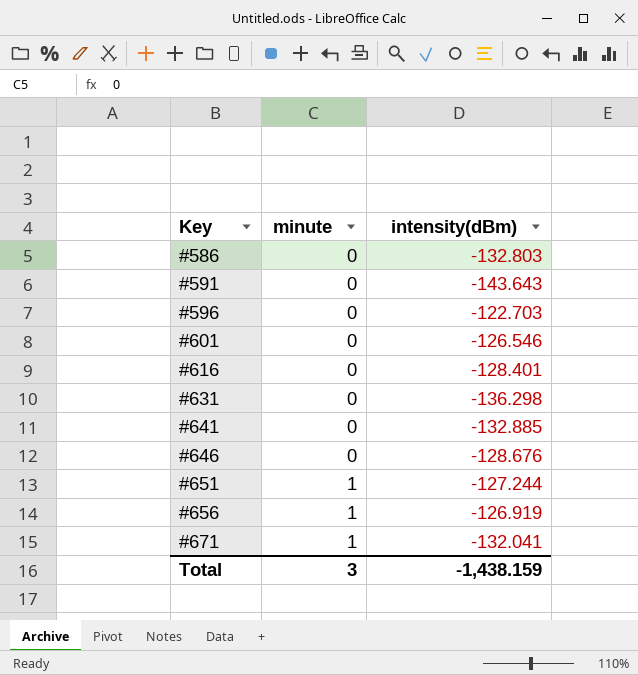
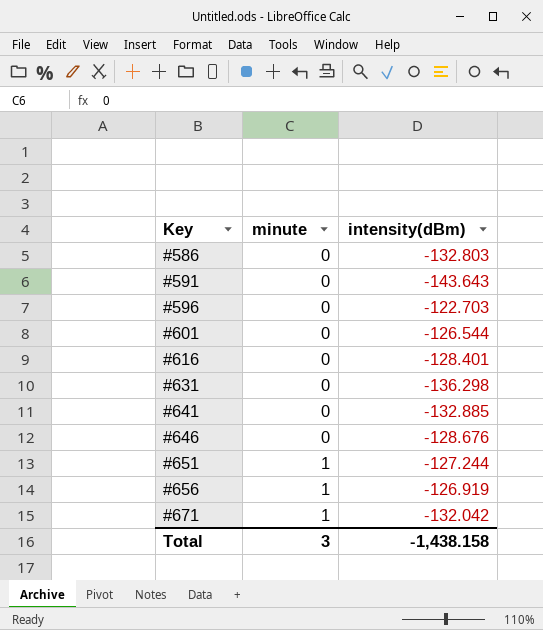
#601 | intensity(dBm): -126.546 -> -126.544
#671 | intensity(dBm): -132.041 -> -132.042
Total | intensity(dBm): -1,438.159 -> -1,438.158

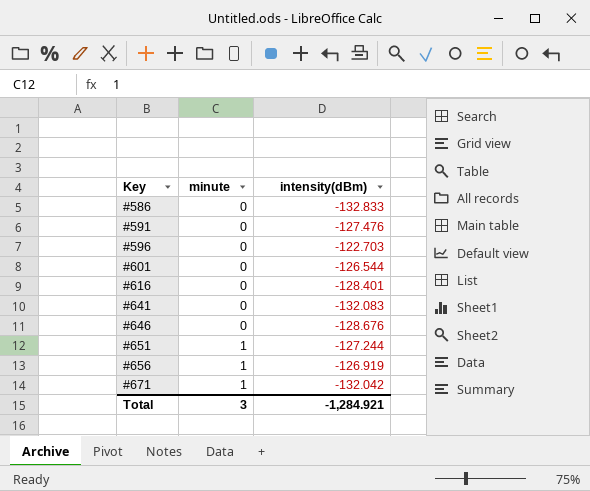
row #631: 0 | -136.298 -> none
#586 | intensity(dBm): -132.803 -> -132.833
#591 | intensity(dBm): -143.643 -> -127.476
#641 | intensity(dBm): -132.885 -> -132.083
Total | intensity(dBm): -1,438.158 -> -1,284.921

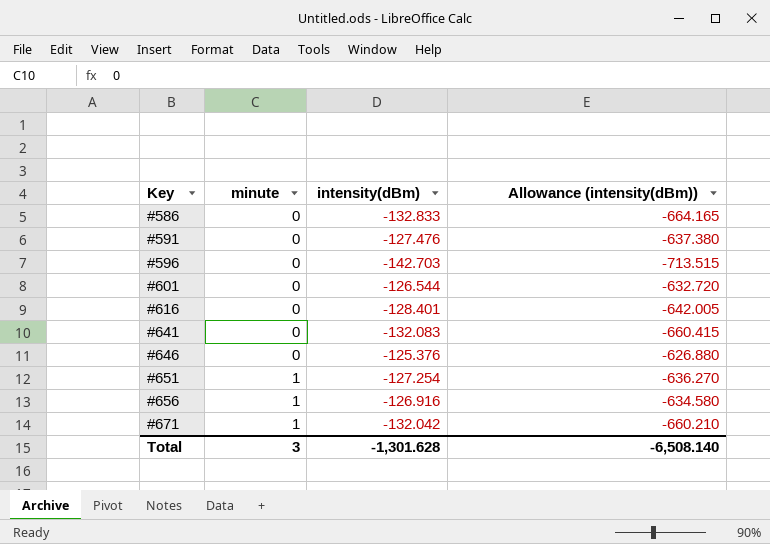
column Allowance (intensity(dBm)) | formula: none -> [intensity(dBm)] * 5
#596 | intensity(dBm): -122.703 -> -142.703
#646 | intensity(dBm): -128.676 -> -125.376
#651 | intensity(dBm): -127.244 -> -127.254
#656 | intensity(dBm): -126.919 -> -126.916
Total | intensity(dBm): -1,284.921 -> -1,301.628

